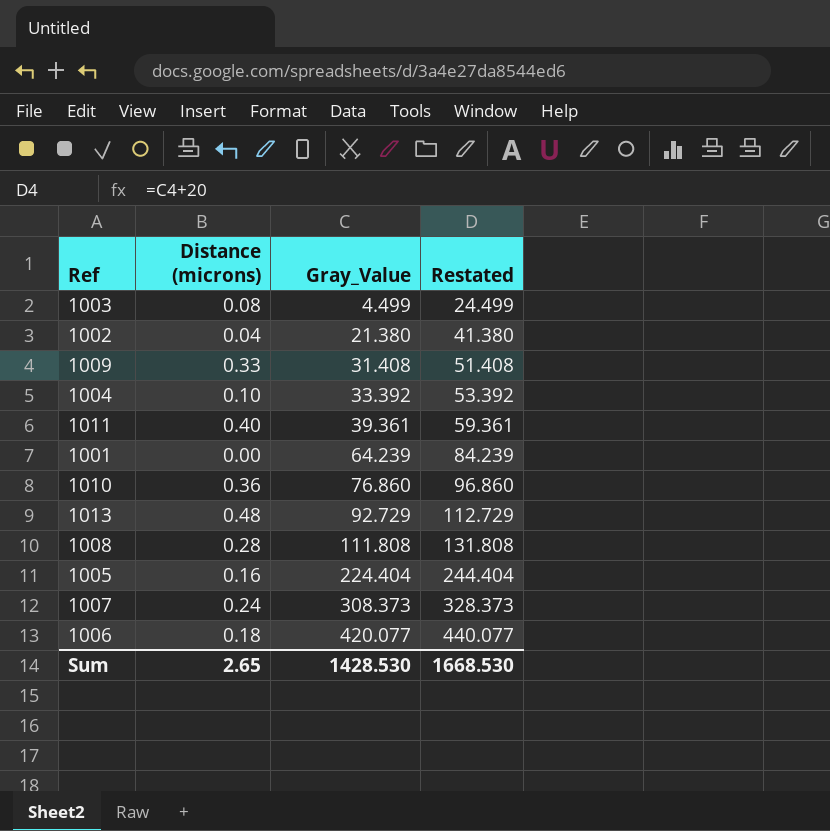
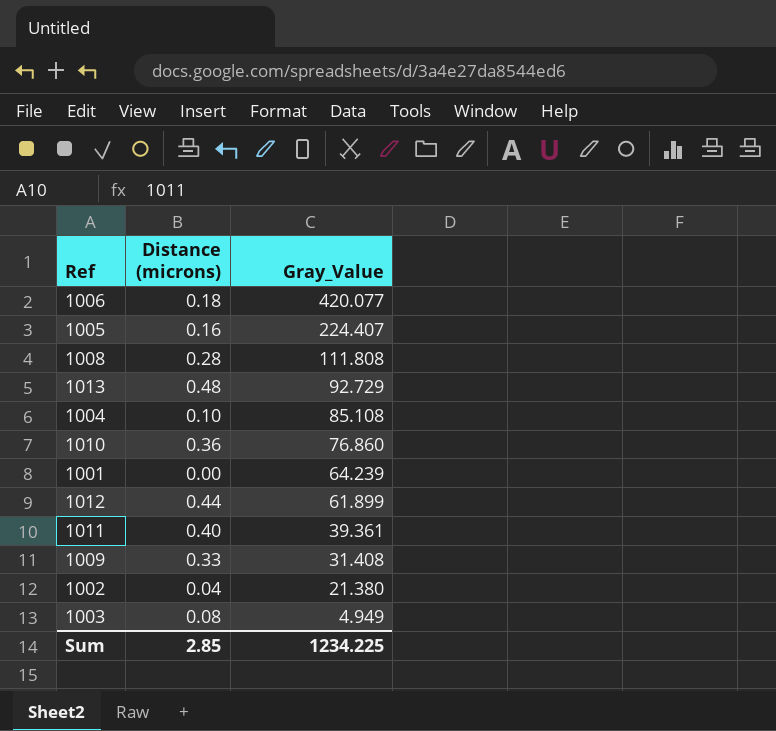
row order: Gray_Value ascending -> Gray_Value descending
column Restated | formula: [Gray_Value] + 20 -> none
row 1007: 0.24 | 308.373 | 328.373 -> none
1005 | Gray_Value: 224.404 -> 224.407
1004 | Gray_Value: 33.392 -> 85.108
row 1012: none -> 0.44 | 61.899
1003 | Gray_Value: 4.499 -> 4.949
Sum | Distance (microns): 2.65 -> 2.85
Sum | Gray_Value: 1428.530 -> 1234.225

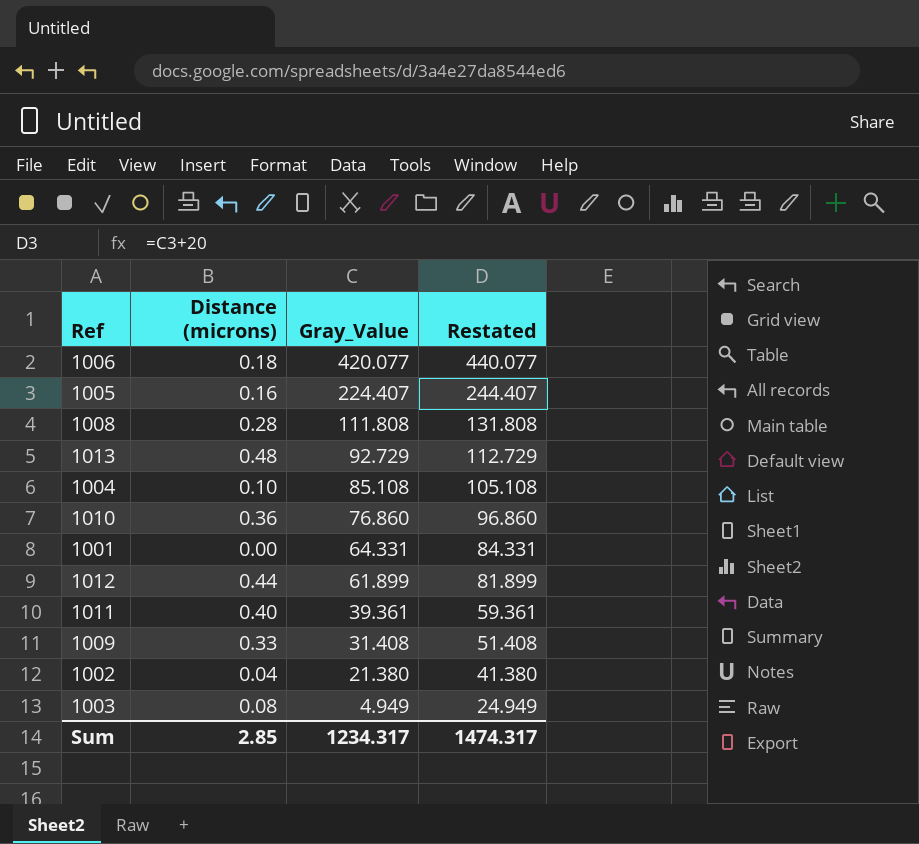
column Restated | formula: none -> [Gray_Value] + 20
1001 | Gray_Value: 64.239 -> 64.331
Sum | Gray_Value: 1234.225 -> 1234.317

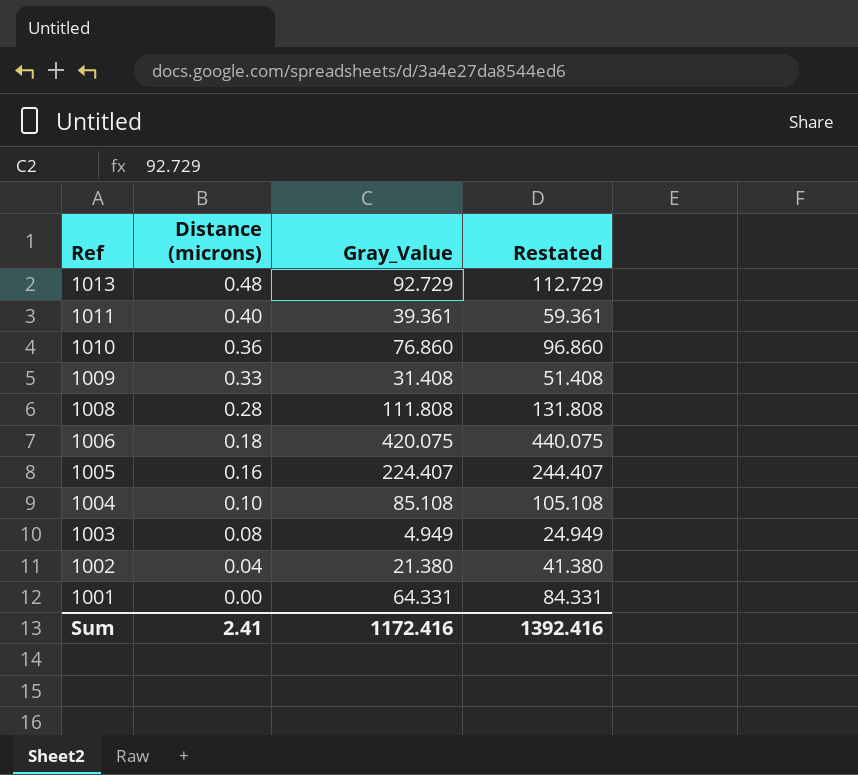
row order: Gray_Value descending -> Ref descending
row 1012: 0.44 | 61.899 | 81.899 -> none
1006 | Gray_Value: 420.077 -> 420.075
1006 | Restated: 440.077 -> 440.075
Sum | Distance (microns): 2.85 -> 2.41
Sum | Gray_Value: 1234.317 -> 1172.416
Sum | Restated: 1474.317 -> 1392.416

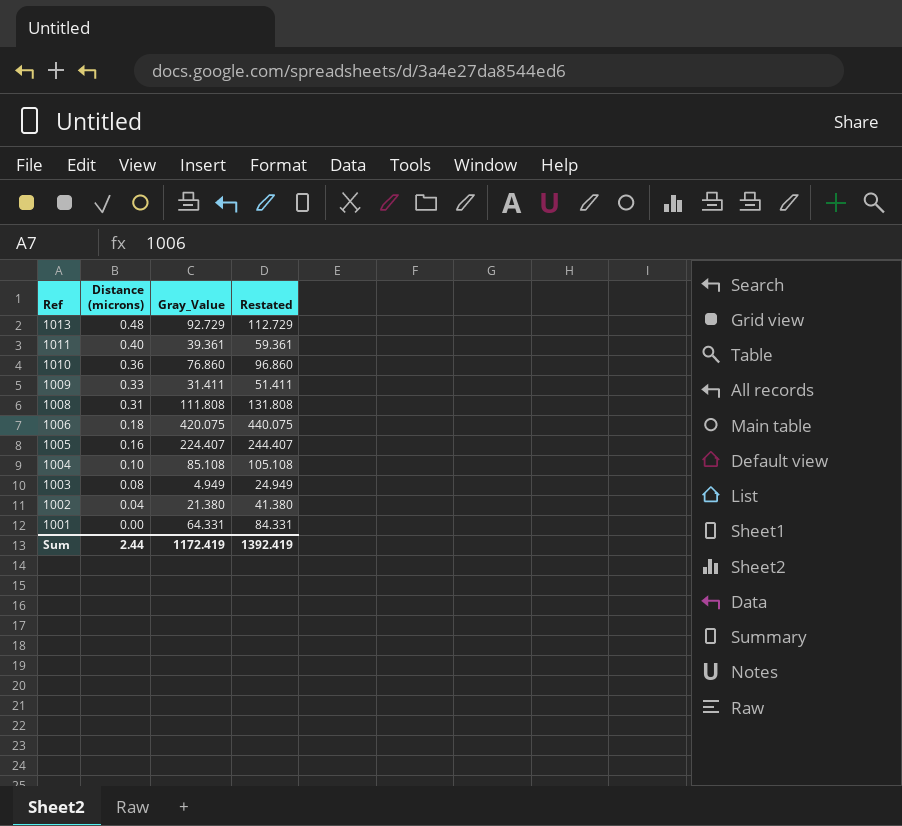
1009 | Gray_Value: 31.408 -> 31.411
1009 | Restated: 51.408 -> 51.411
1008 | Distance (microns): 0.28 -> 0.31
Sum | Distance (microns): 2.41 -> 2.44
Sum | Gray_Value: 1172.416 -> 1172.419
Sum | Restated: 1392.416 -> 1392.419

